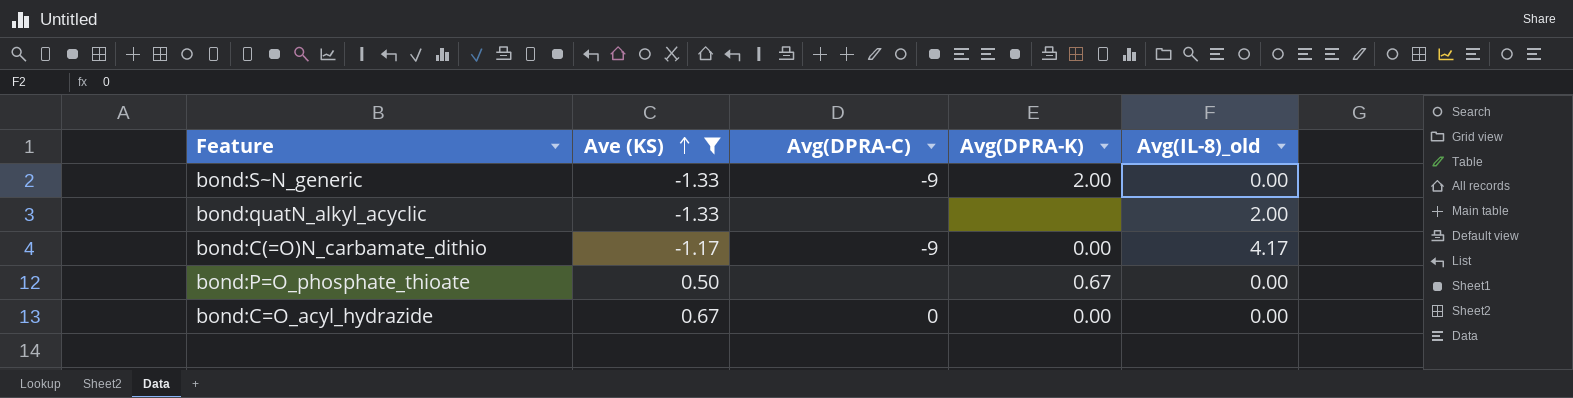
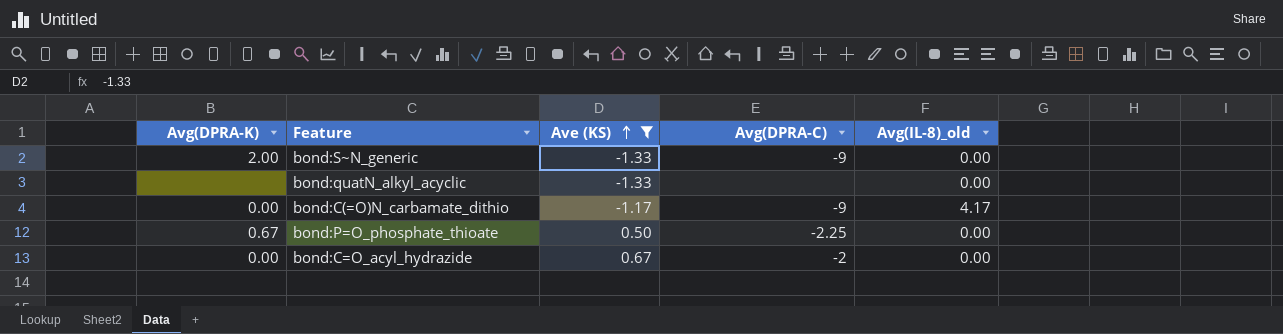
column Avg(DPRA-K) | position: 4 -> 1
bond:quatN_alkyl_acyclic | Avg(IL-8)_old: 2.00 -> 0.00
bond:P=O_phosphate_thioate | Avg(DPRA-C): none -> -2.25
bond:C=O_acyl_hydrazide | Avg(DPRA-C): 0 -> -2

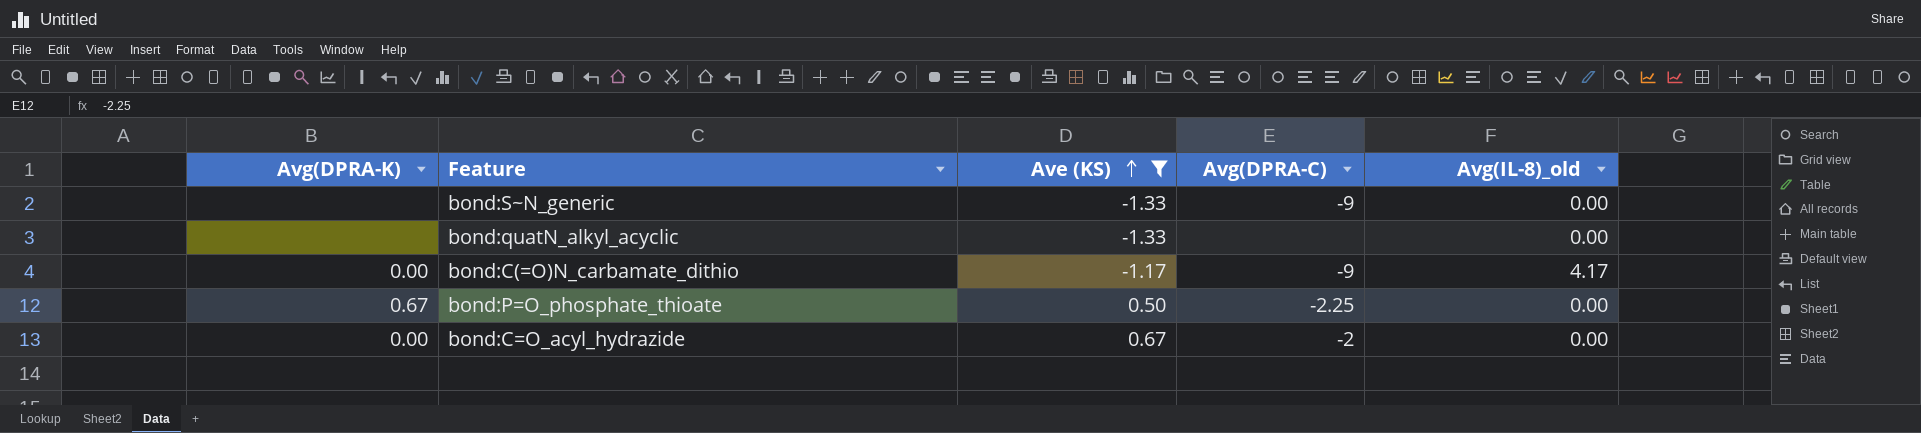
bond:S~N_generic | Avg(DPRA-K): 2.00 -> none

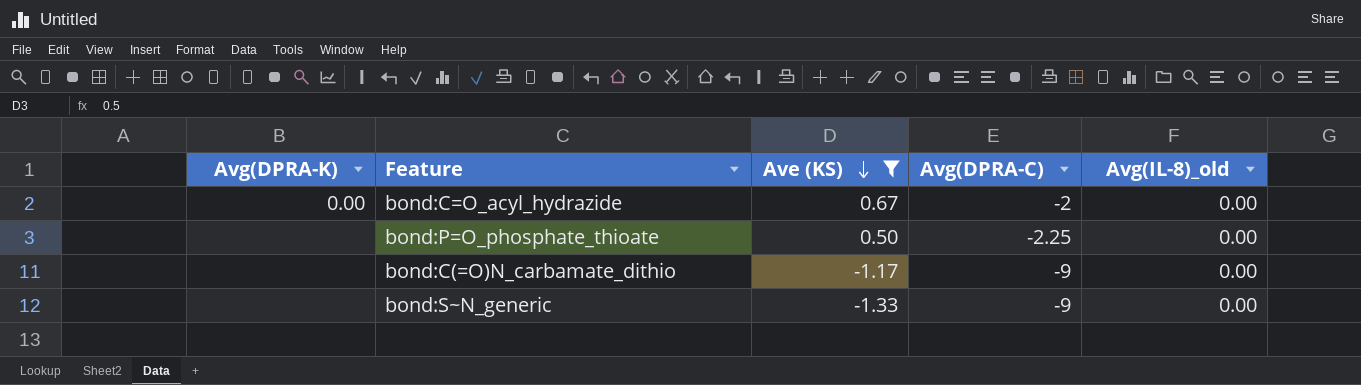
row order: Ave (KS) ascending -> Ave (KS) descending
row bond:quatN_alkyl_acyclic: none | -1.33 | none | 0.00 -> none
bond:P=O_phosphate_thioate | Avg(DPRA-K): 0.67 -> none
bond:C(=O)N_carbamate_dithio | Avg(DPRA-K): 0.00 -> none
bond:C(=O)N_carbamate_dithio | Avg(IL-8)_old: 4.17 -> 0.00

